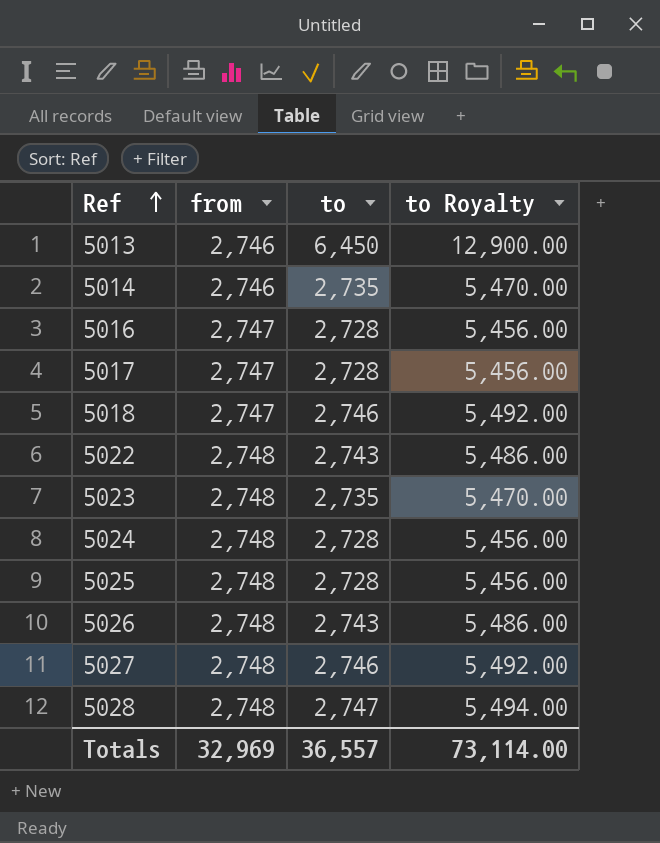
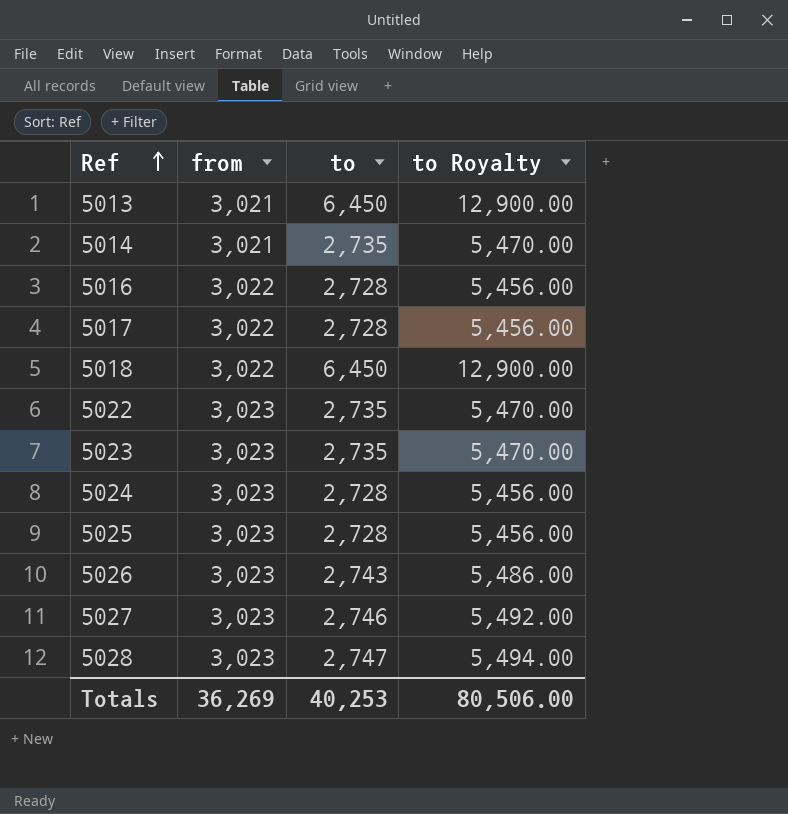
5013 | from: 2,746 -> 3,021
5014 | from: 2,746 -> 3,021
5016 | from: 2,747 -> 3,022
5017 | from: 2,747 -> 3,022
5018 | from: 2,747 -> 3,022
5018 | to: 2,746 -> 6,450
5018 | to Royalty: 5,492.00 -> 12,900.00
5022 | from: 2,748 -> 3,023
5022 | to: 2,743 -> 2,735
5022 | to Royalty: 5,486.00 -> 5,470.00
5023 | from: 2,748 -> 3,023
5024 | from: 2,748 -> 3,023
5025 | from: 2,748 -> 3,023
5026 | from: 2,748 -> 3,023
5027 | from: 2,748 -> 3,023
5028 | from: 2,748 -> 3,023
Totals | from: 32,969 -> 36,269
Totals | to: 36,557 -> 40,253
Totals | to Royalty: 73,114.00 -> 80,506.00

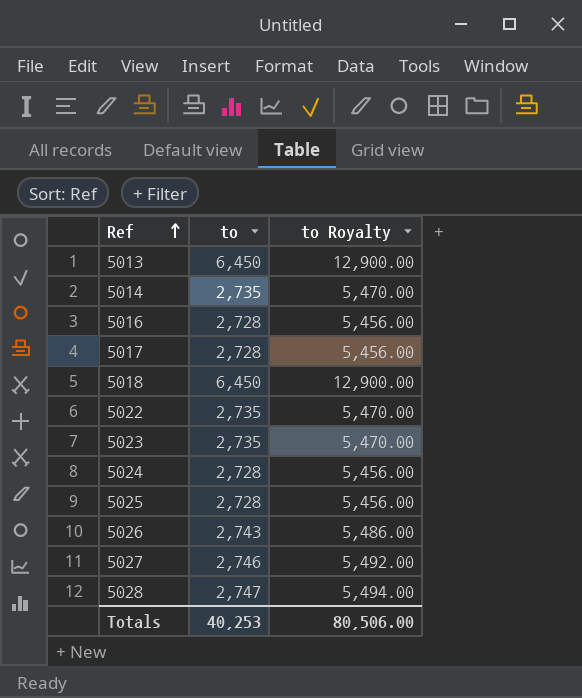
column from | position: 2 -> none

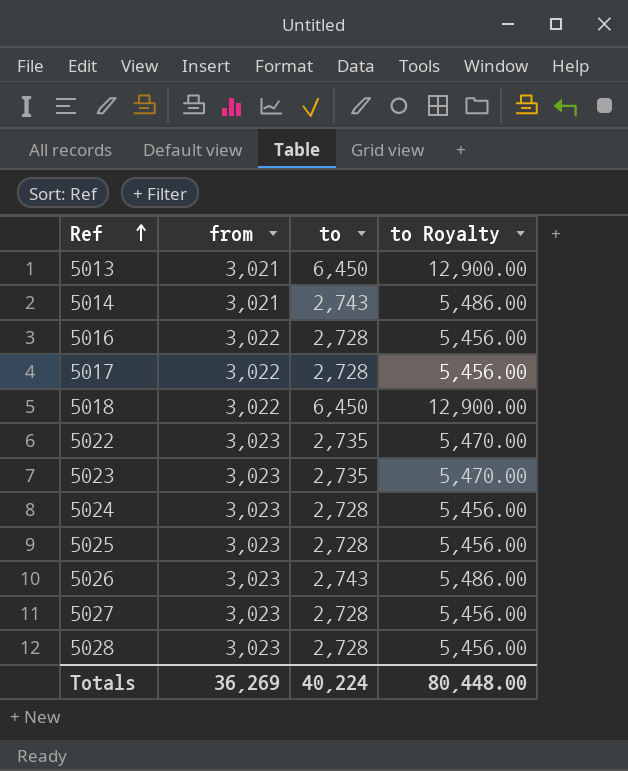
column from | position: none -> 2
5014 | to: 2,735 -> 2,743
5014 | to Royalty: 5,470.00 -> 5,486.00
5027 | to: 2,746 -> 2,728
5027 | to Royalty: 5,492.00 -> 5,456.00
5028 | to: 2,747 -> 2,728
5028 | to Royalty: 5,494.00 -> 5,456.00
Totals | to: 40,253 -> 40,224
Totals | to Royalty: 80,506.00 -> 80,448.00

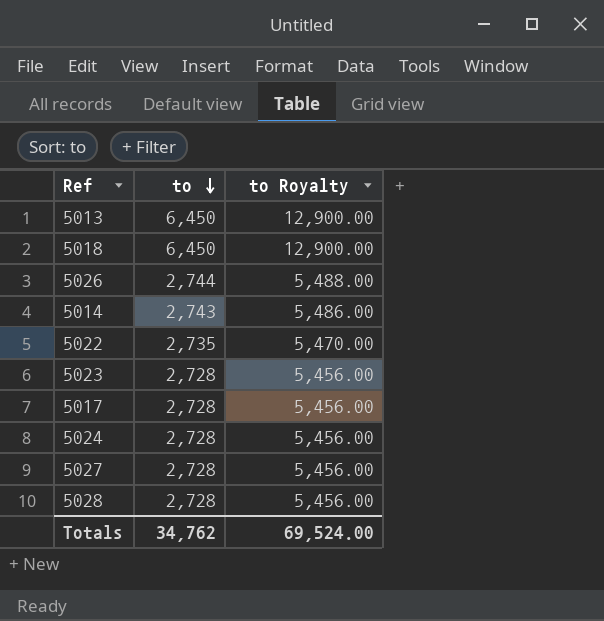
row order: Ref ascending -> to descending
column from | position: 2 -> none
row 5016: 3,022 | 2,728 | 5,456.00 -> none
row 5025: 3,023 | 2,728 | 5,456.00 -> none
5026 | to: 2,743 -> 2,744
5026 | to Royalty: 5,486.00 -> 5,488.00
5023 | to: 2,735 -> 2,728
5023 | to Royalty: 5,470.00 -> 5,456.00
Totals | to: 40,224 -> 34,762
Totals | to Royalty: 80,448.00 -> 69,524.00

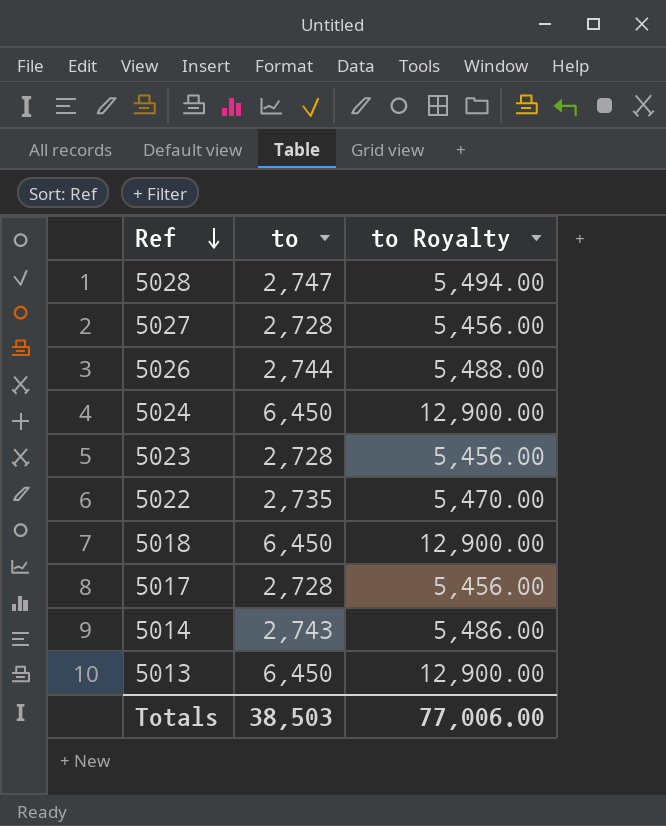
row order: to descending -> Ref descending
5028 | to: 2,728 -> 2,747
5028 | to Royalty: 5,456.00 -> 5,494.00
5024 | to: 2,728 -> 6,450
5024 | to Royalty: 5,456.00 -> 12,900.00
Totals | to: 34,762 -> 38,503
Totals | to Royalty: 69,524.00 -> 77,006.00

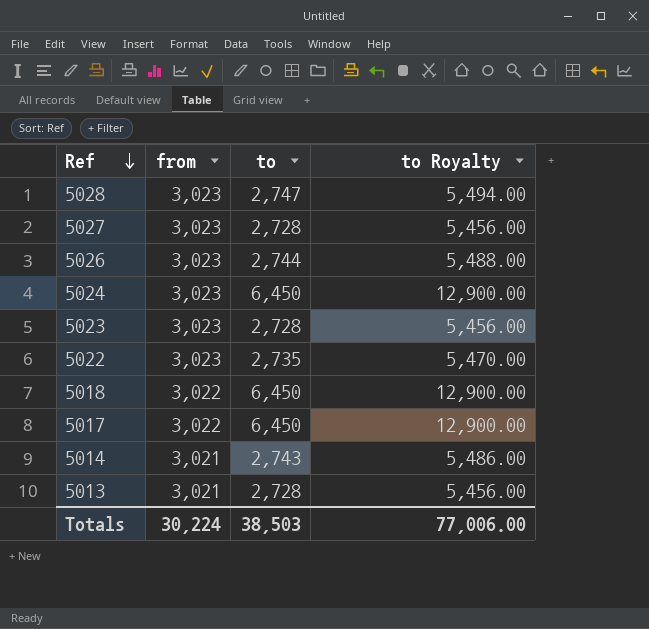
column from | position: none -> 2
5017 | to: 2,728 -> 6,450
5017 | to Royalty: 5,456.00 -> 12,900.00
5013 | to: 6,450 -> 2,728
5013 | to Royalty: 12,900.00 -> 5,456.00

